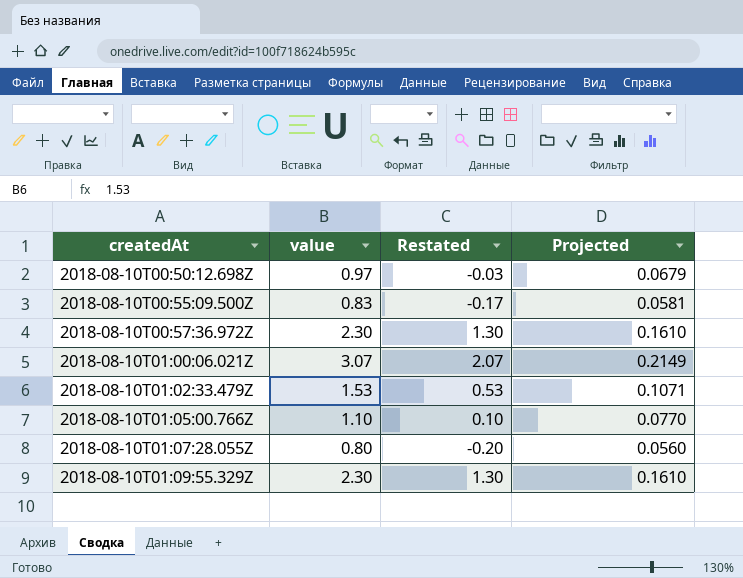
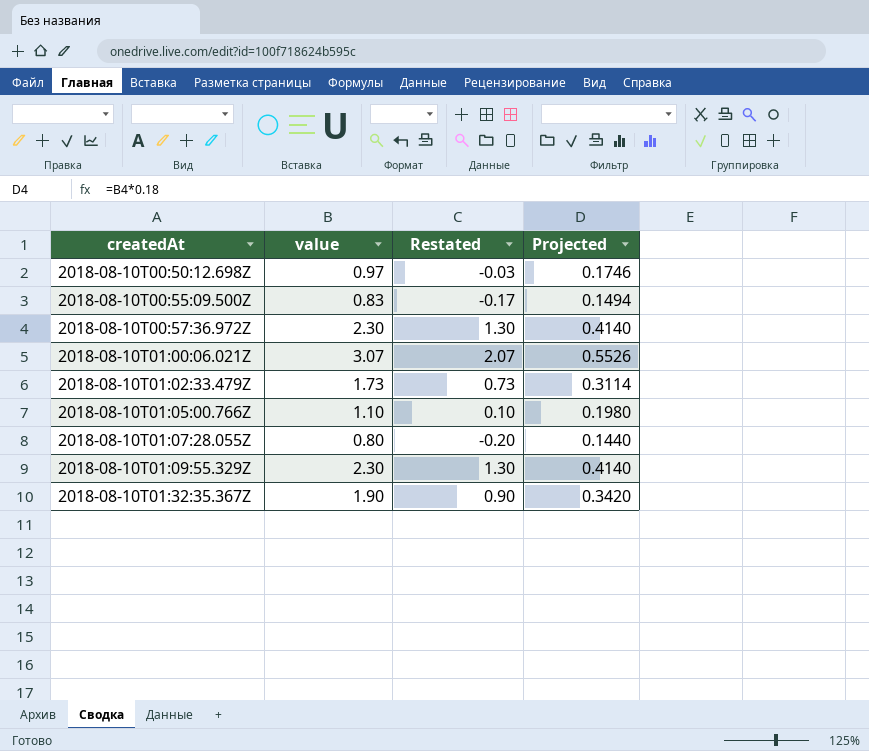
column Projected | formula: [value] * 0.07 -> [value] * 0.18
2018-08-10T01:02:33.479Z | value: 1.53 -> 1.73
2018-08-10T01:02:33.479Z | Restated: 0.53 -> 0.73
row 2018-08-10T01:32:35.367Z: none -> 1.90 | 0.90 | 0.3420

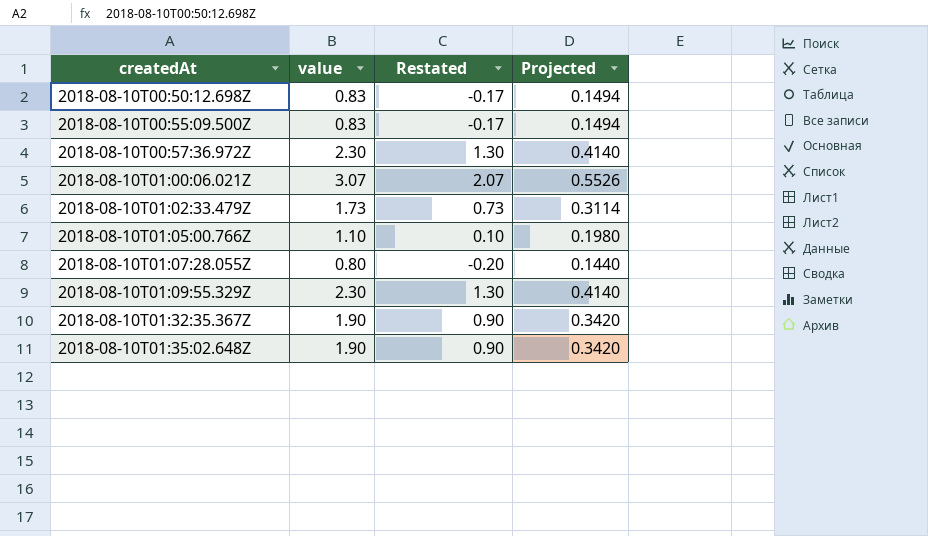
2018-08-10T00:50:12.698Z | value: 0.97 -> 0.83
2018-08-10T00:50:12.698Z | Restated: -0.03 -> -0.17
2018-08-10T00:50:12.698Z | Projected: 0.1746 -> 0.1494
row 2018-08-10T01:35:02.648Z: none -> 1.90 | 0.90 | 0.3420

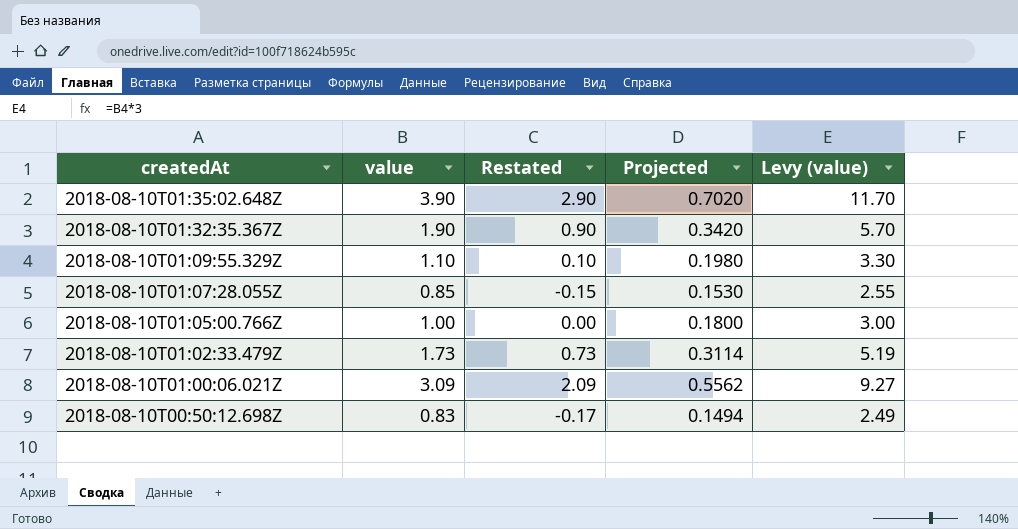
row order: createdAt ascending -> createdAt descending
column Levy (value) | formula: none -> [value] * 3
row 2018-08-10T00:55:09.500Z: 0.83 | -0.17 | 0.1494 -> none
row 2018-08-10T00:57:36.972Z: 2.30 | 1.30 | 0.4140 -> none
2018-08-10T01:35:02.648Z | value: 1.90 -> 3.90
2018-08-10T01:35:02.648Z | Restated: 0.90 -> 2.90
2018-08-10T01:35:02.648Z | Projected: 0.3420 -> 0.7020
2018-08-10T01:09:55.329Z | value: 2.30 -> 1.10
2018-08-10T01:09:55.329Z | Restated: 1.30 -> 0.10
2018-08-10T01:09:55.329Z | Projected: 0.4140 -> 0.1980
2018-08-10T01:07:28.055Z | value: 0.80 -> 0.85
2018-08-10T01:07:28.055Z | Restated: -0.20 -> -0.15
2018-08-10T01:07:28.055Z | Projected: 0.1440 -> 0.1530
2018-08-10T01:05:00.766Z | value: 1.10 -> 1.00
2018-08-10T01:05:00.766Z | Restated: 0.10 -> 0.00
2018-08-10T01:05:00.766Z | Projected: 0.1980 -> 0.1800
2018-08-10T01:00:06.021Z | value: 3.07 -> 3.09
2018-08-10T01:00:06.021Z | Restated: 2.07 -> 2.09
2018-08-10T01:00:06.021Z | Projected: 0.5526 -> 0.5562

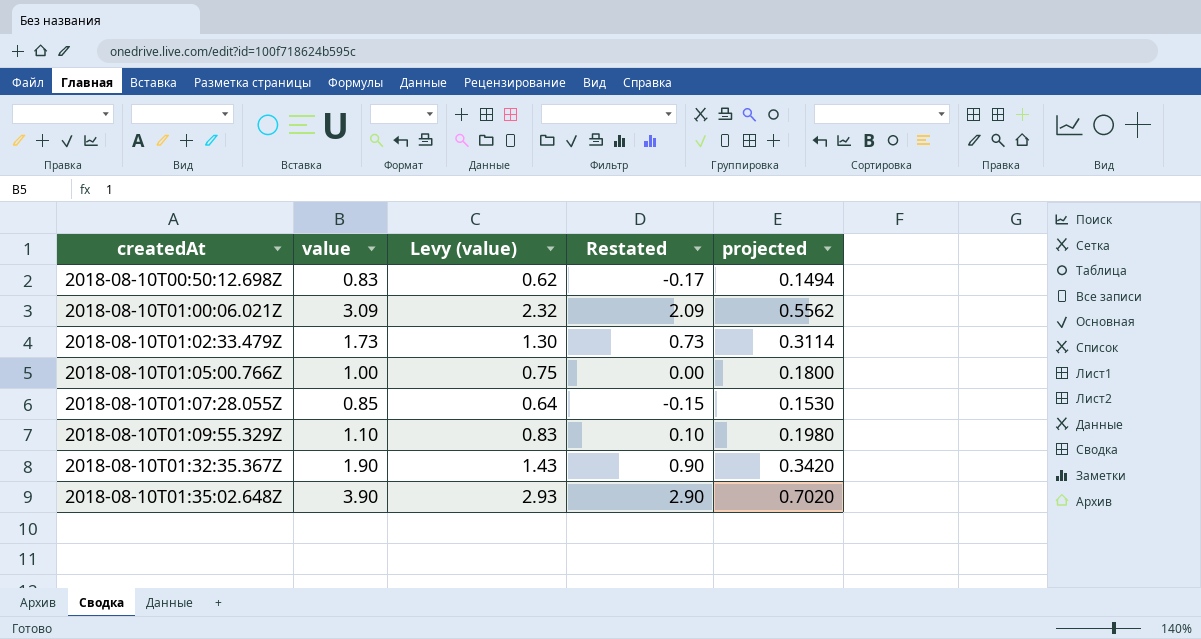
row order: createdAt descending -> createdAt ascending
column Levy (value) | formula: [value] * 3 -> [value] * 0.75
column Levy (value) | position: 5 -> 3
column name: Projected -> projected

